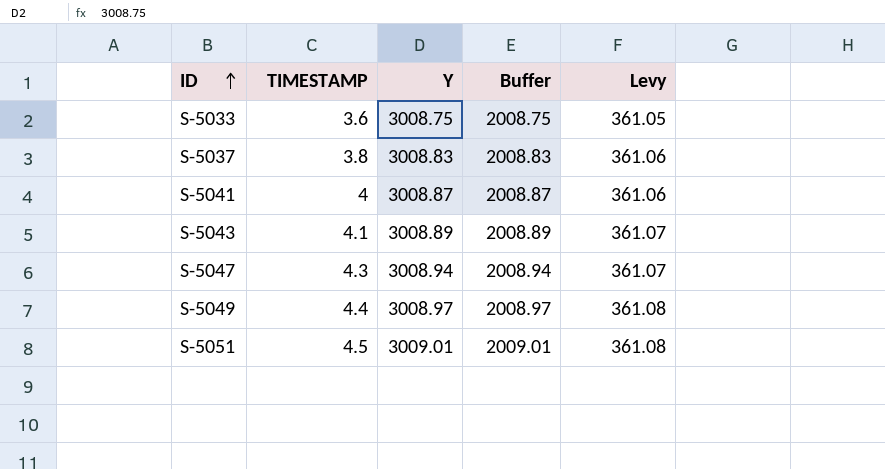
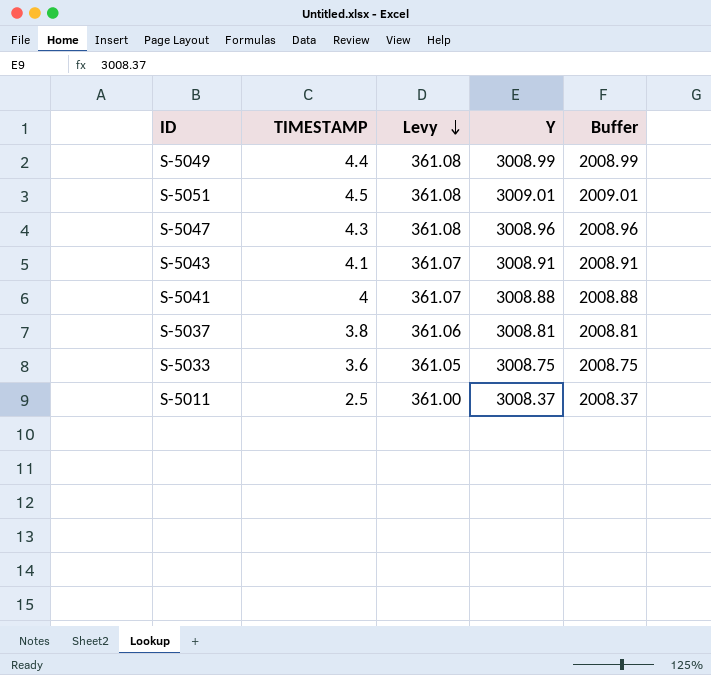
row order: ID ascending -> Levy descending
column Levy | position: 5 -> 3
S-5049 | Y: 3008.97 -> 3008.99
S-5049 | Buffer: 2008.97 -> 2008.99
S-5047 | Levy: 361.07 -> 361.08
S-5047 | Y: 3008.94 -> 3008.96
S-5047 | Buffer: 2008.94 -> 2008.96
S-5043 | Y: 3008.89 -> 3008.91
S-5043 | Buffer: 2008.89 -> 2008.91
S-5041 | Levy: 361.06 -> 361.07
S-5041 | Y: 3008.87 -> 3008.88
S-5041 | Buffer: 2008.87 -> 2008.88
S-5037 | Y: 3008.83 -> 3008.81
S-5037 | Buffer: 2008.83 -> 2008.81
row S-5011: none -> 2.5 | 361.00 | 3008.37 | 2008.37

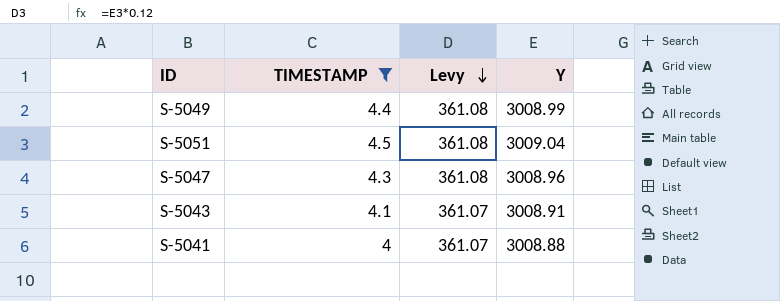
filter: none -> TIMESTAMP >= 4
column Buffer | formula: [Y] - 1000 -> none
S-5051 | Y: 3009.01 -> 3009.04

